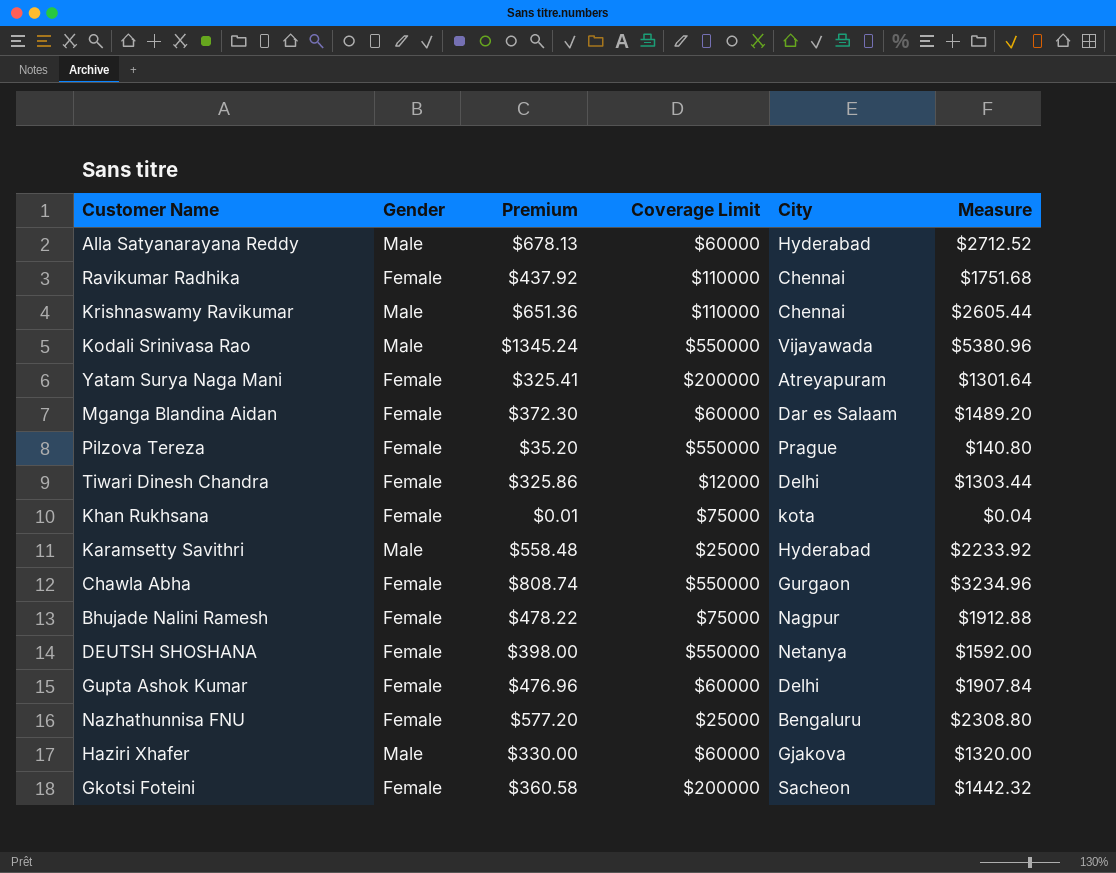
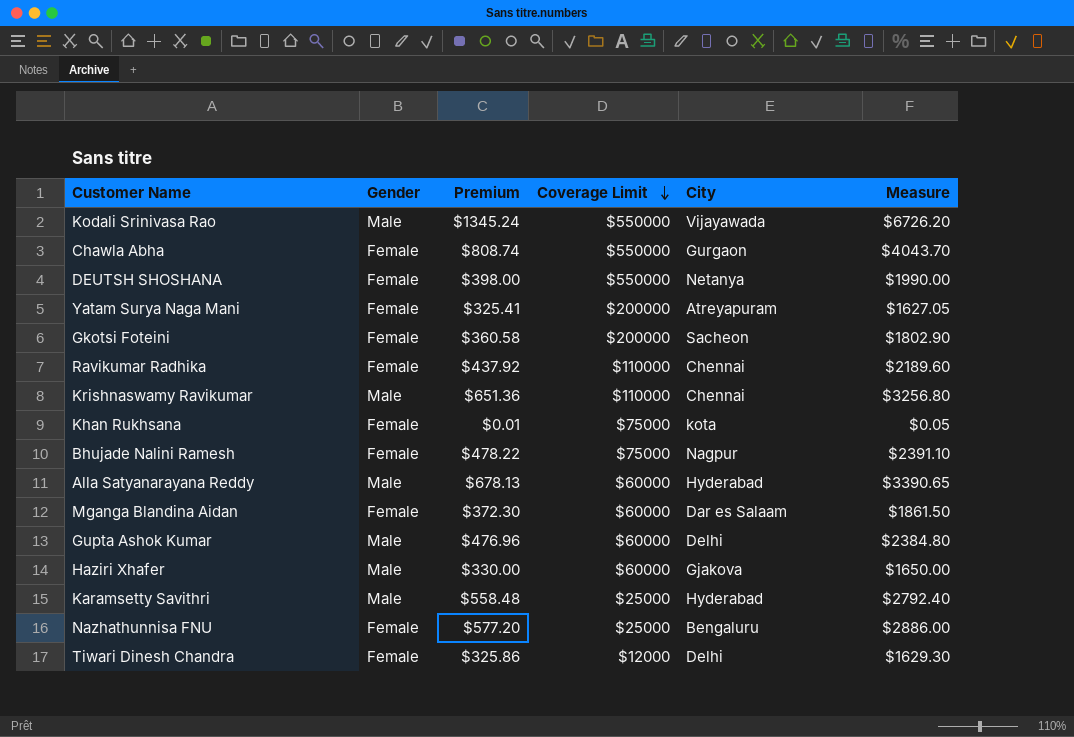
row order: none -> Coverage Limit descending
column Measure | formula: [Premium] * 4 -> [Premium] * 5
row Pilzova Tereza: Female | $35.20 | $550000 | Prague | $140.80 -> none
Gupta Ashok Kumar | Gender: Female -> Male

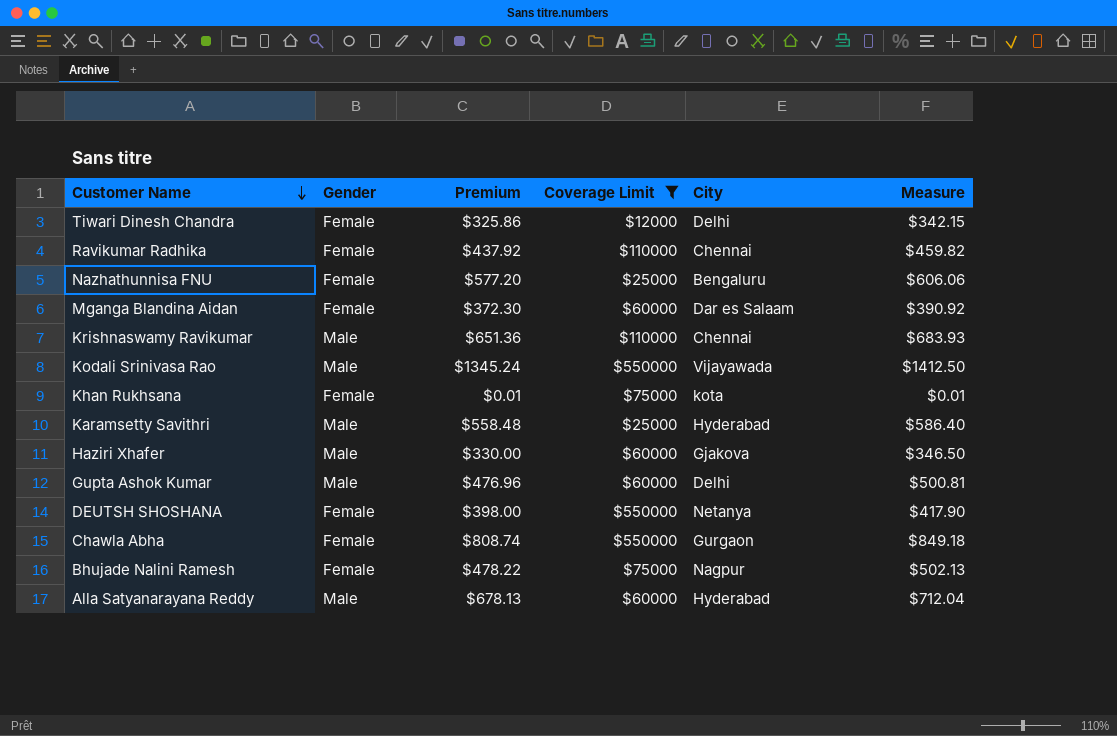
filter: none -> Coverage Limit != $200000
row order: Coverage Limit descending -> Customer Name descending
column Measure | formula: [Premium] * 5 -> [Premium] * 1.05

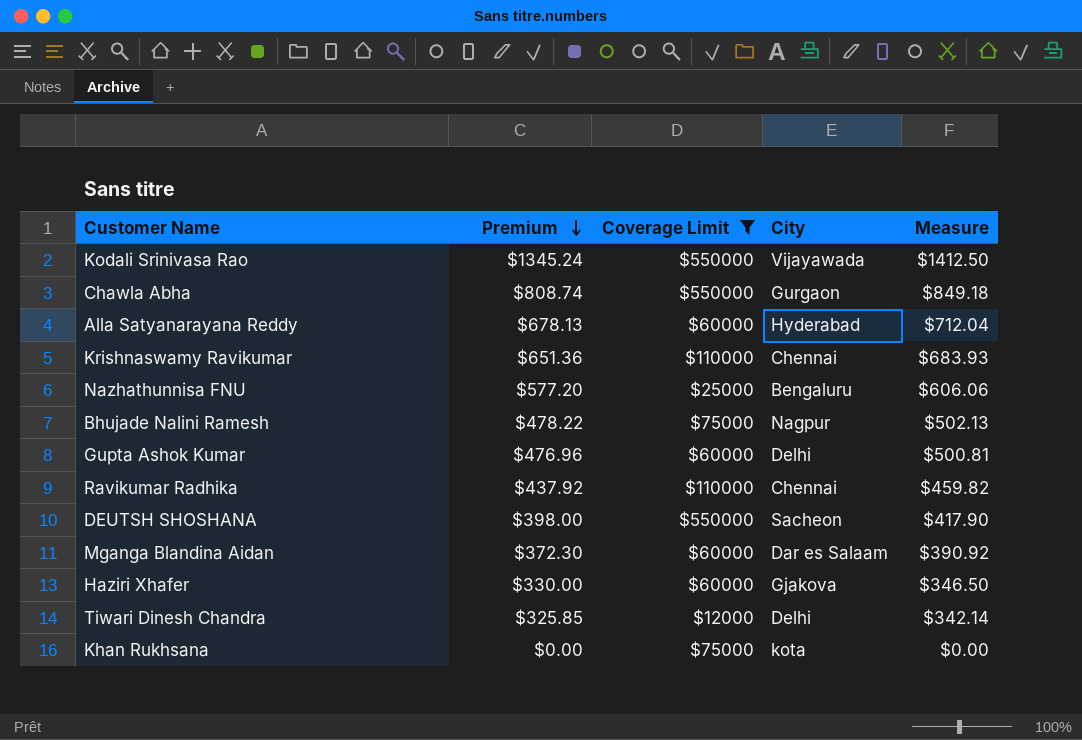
row order: Customer Name descending -> Premium descending
column Gender | position: 2 -> none
row Karamsetty Savithri: Male | $558.48 | $25000 | Hyderabad | $586.40 -> none
DEUTSH SHOSHANA | City: Netanya -> Sacheon
Tiwari Dinesh Chandra | Premium: $325.86 -> $325.85
Tiwari Dinesh Chandra | Measure: $342.15 -> $342.14
Khan Rukhsana | Premium: $0.01 -> $0.00
Khan Rukhsana | Measure: $0.01 -> $0.00

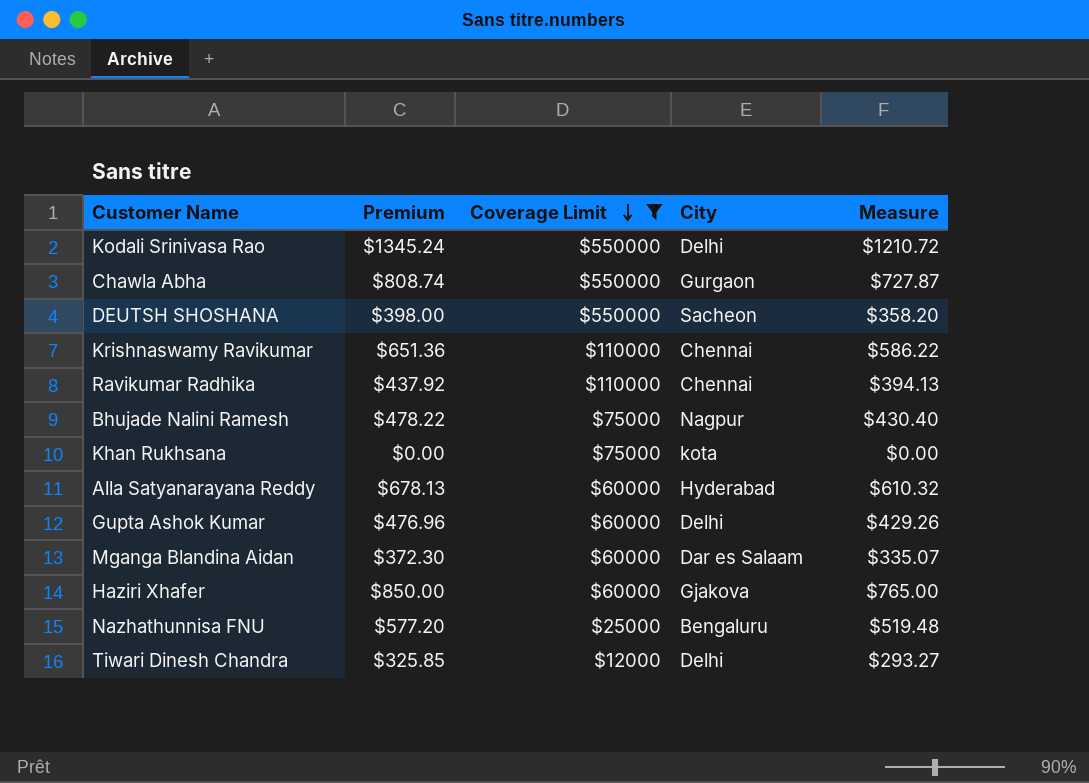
row order: Premium descending -> Coverage Limit descending
column Measure | formula: [Premium] * 1.05 -> [Premium] * 0.9
Kodali Srinivasa Rao | City: Vijayawada -> Delhi
Haziri Xhafer | Premium: $330.00 -> $850.00

